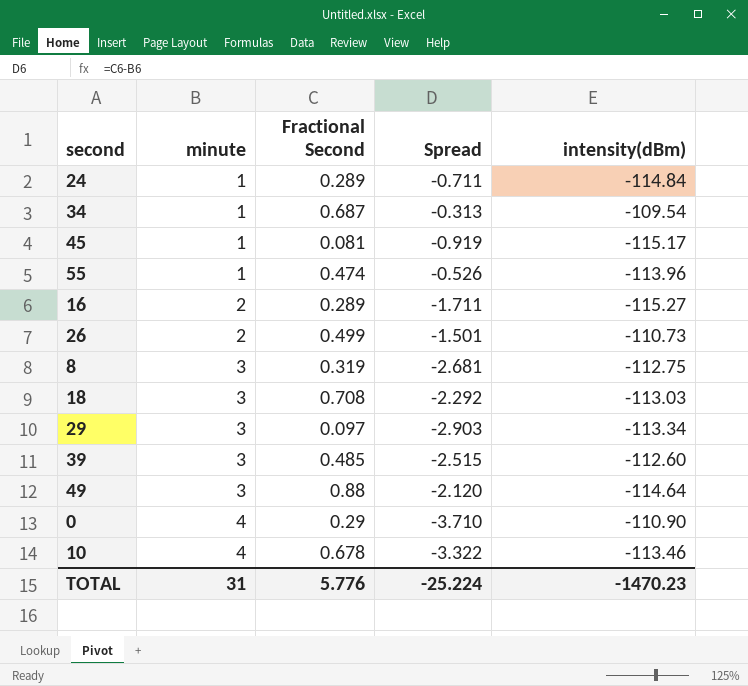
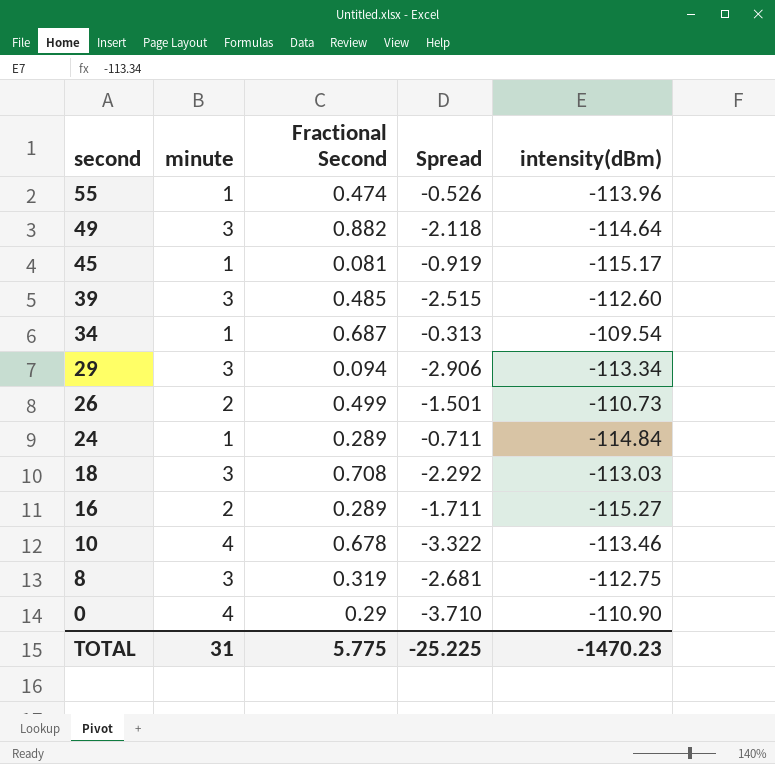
row order: minute ascending -> second descending
49 | Fractional Second: 0.88 -> 0.882
49 | Spread: -2.120 -> -2.118
29 | Fractional Second: 0.097 -> 0.094
29 | Spread: -2.903 -> -2.906
TOTAL | Fractional Second: 5.776 -> 5.775
TOTAL | Spread: -25.224 -> -25.225

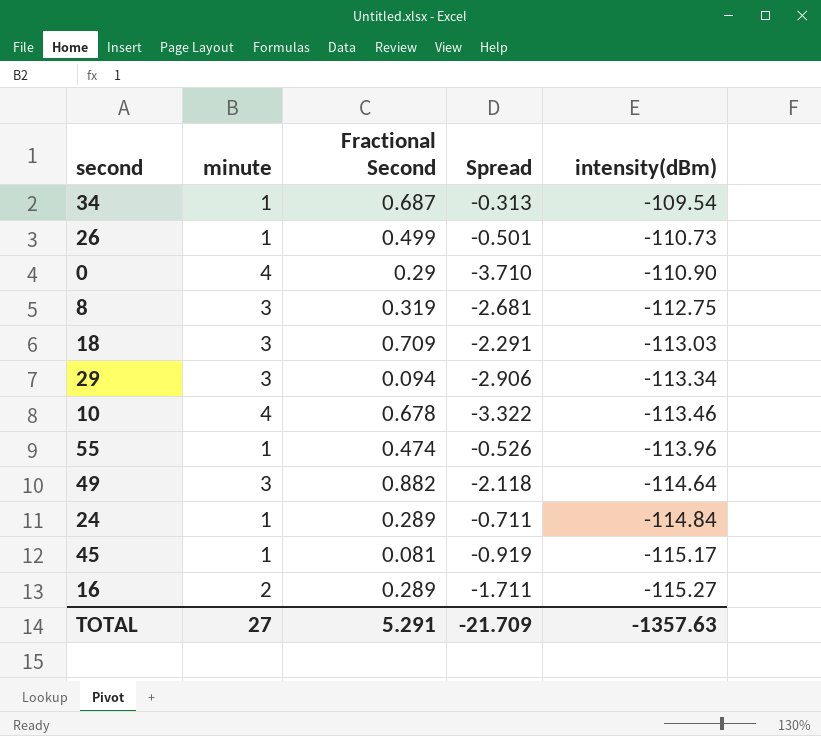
row order: second descending -> intensity(dBm) descending
row 39: 3 | 0.485 | -2.515 | -112.60 -> none
26 | minute: 2 -> 1
26 | Spread: -1.501 -> -0.501
18 | Fractional Second: 0.708 -> 0.709
18 | Spread: -2.292 -> -2.291
TOTAL | minute: 31 -> 27
TOTAL | Fractional Second: 5.775 -> 5.291
TOTAL | Spread: -25.225 -> -21.709
TOTAL | intensity(dBm): -1470.23 -> -1357.63

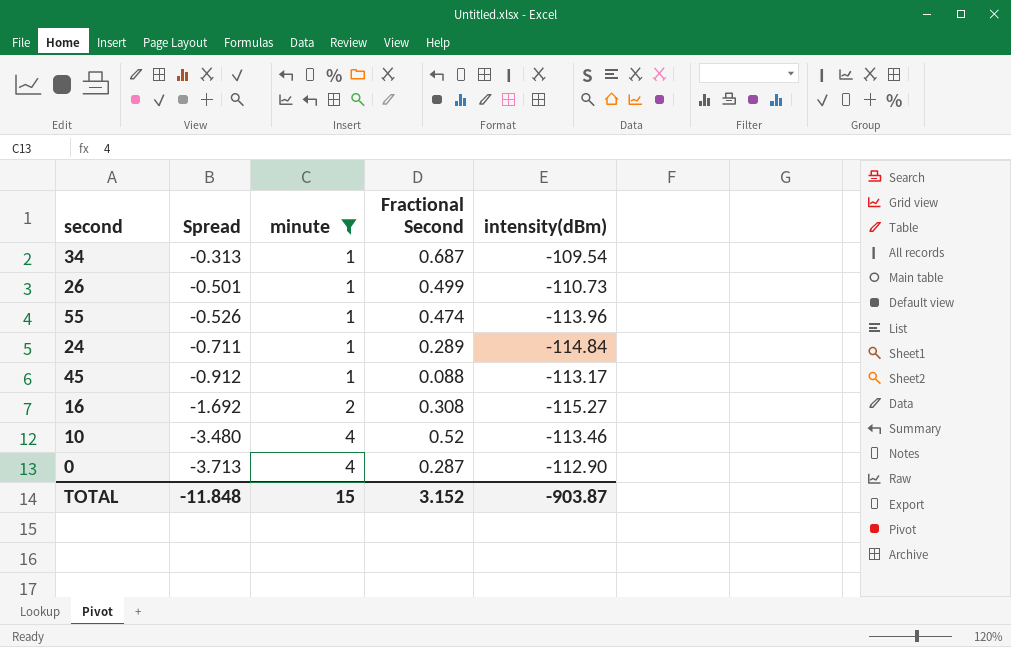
filter: none -> minute != 3
row order: intensity(dBm) descending -> Spread descending
column Spread | position: 4 -> 2
45 | Spread: -0.919 -> -0.912
45 | Fractional Second: 0.081 -> 0.088
45 | intensity(dBm): -115.17 -> -113.17
16 | Spread: -1.711 -> -1.692
16 | Fractional Second: 0.289 -> 0.308
10 | Spread: -3.322 -> -3.480
10 | Fractional Second: 0.678 -> 0.52
0 | Spread: -3.710 -> -3.713
0 | Fractional Second: 0.29 -> 0.287
0 | intensity(dBm): -110.90 -> -112.90
TOTAL | Spread: -21.709 -> -11.848
TOTAL | minute: 27 -> 15
TOTAL | Fractional Second: 5.291 -> 3.152
TOTAL | intensity(dBm): -1357.63 -> -903.87

